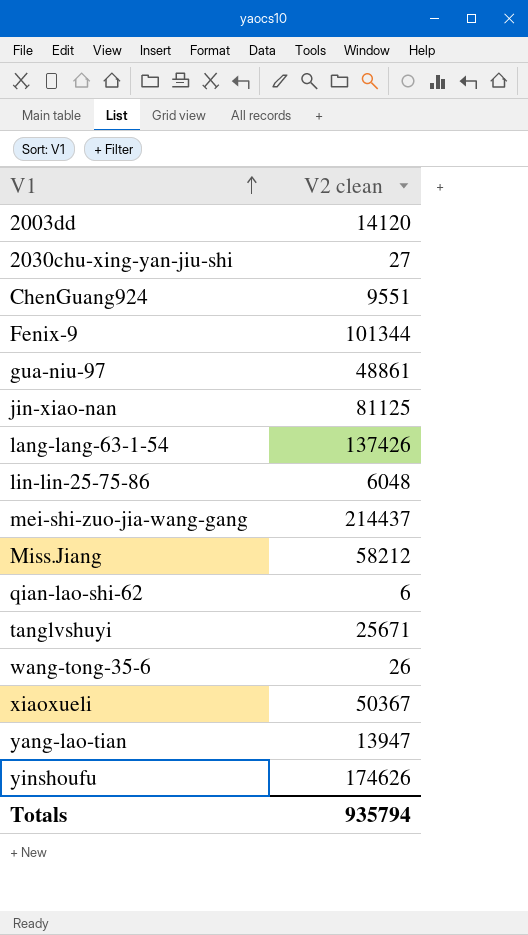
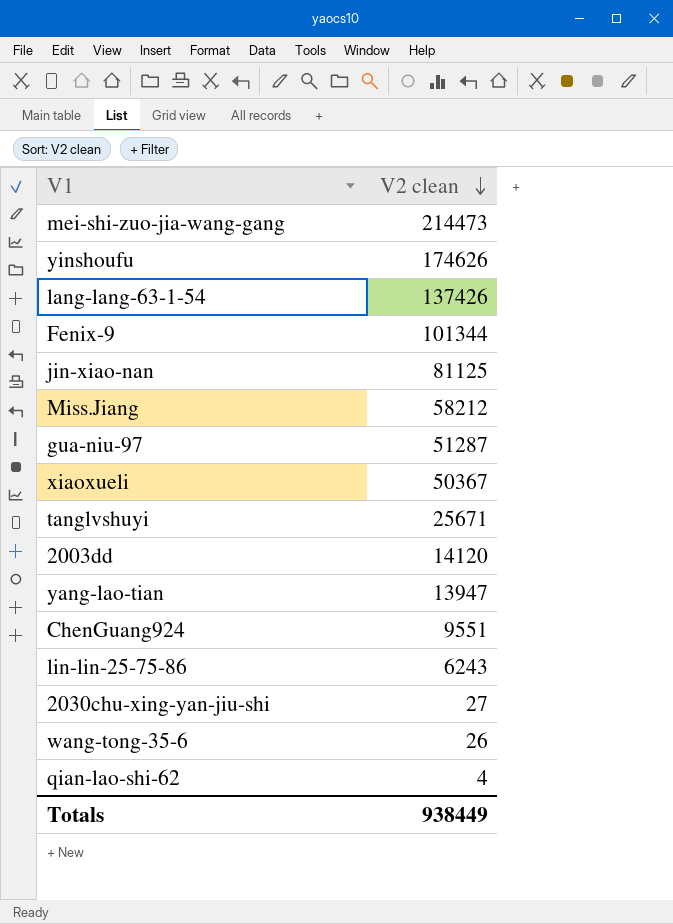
row order: V1 ascending -> V2 clean descending
mei-shi-zuo-jia-wang-gang | V2 clean: 214437 -> 214473
gua-niu-97 | V2 clean: 48861 -> 51287
lin-lin-25-75-86 | V2 clean: 6048 -> 6243
qian-lao-shi-62 | V2 clean: 6 -> 4
Totals | V2 clean: 935794 -> 938449

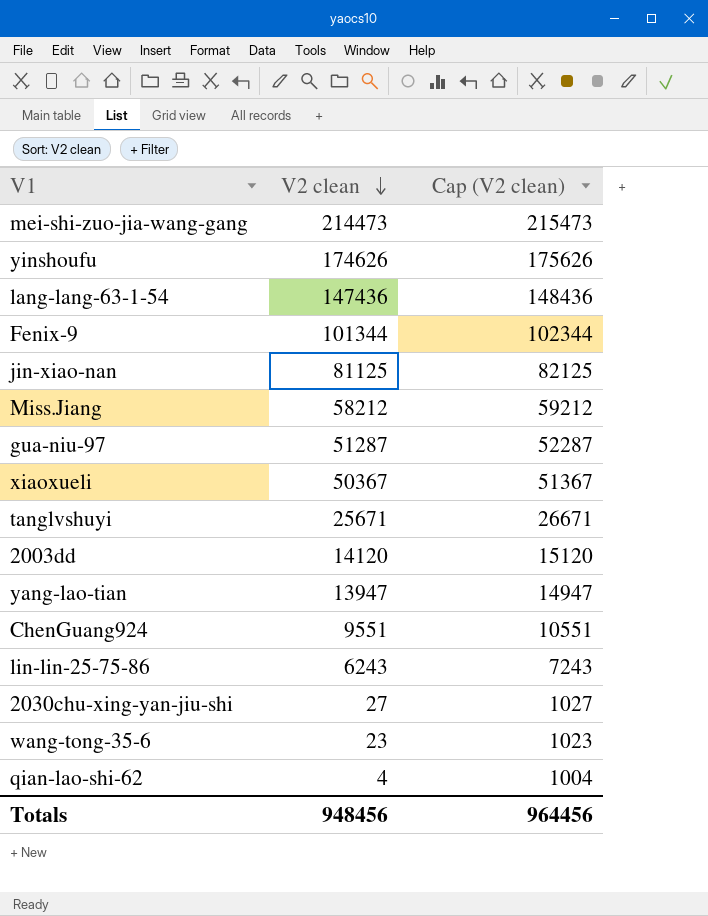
column Cap (V2 clean) | formula: none -> [V2 clean] + 1000
lang-lang-63-1-54 | V2 clean: 137426 -> 147436
wang-tong-35-6 | V2 clean: 26 -> 23
Totals | V2 clean: 938449 -> 948456

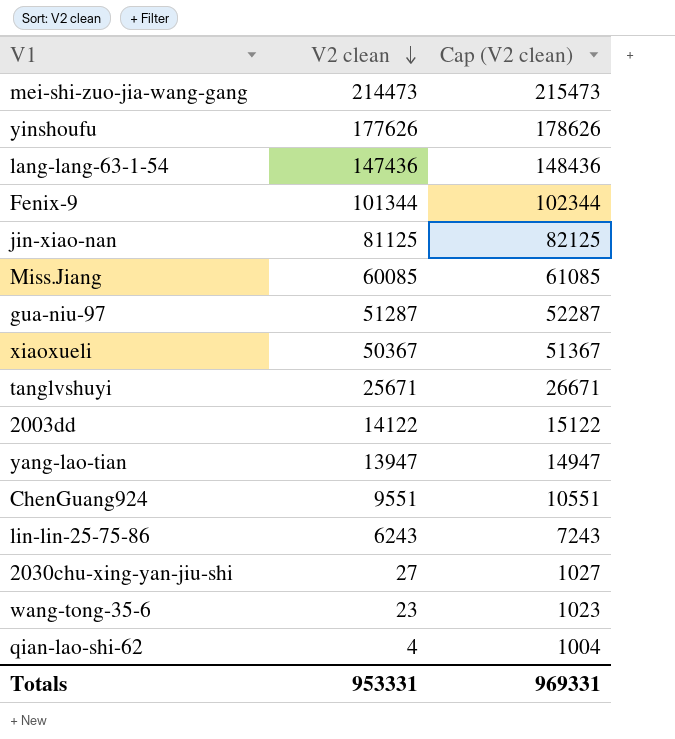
yinshoufu | V2 clean: 174626 -> 177626
yinshoufu | Cap (V2 clean): 175626 -> 178626
Miss.Jiang | V2 clean: 58212 -> 60085
Miss.Jiang | Cap (V2 clean): 59212 -> 61085
2003dd | V2 clean: 14120 -> 14122
2003dd | Cap (V2 clean): 15120 -> 15122
Totals | V2 clean: 948456 -> 953331
Totals | Cap (V2 clean): 964456 -> 969331

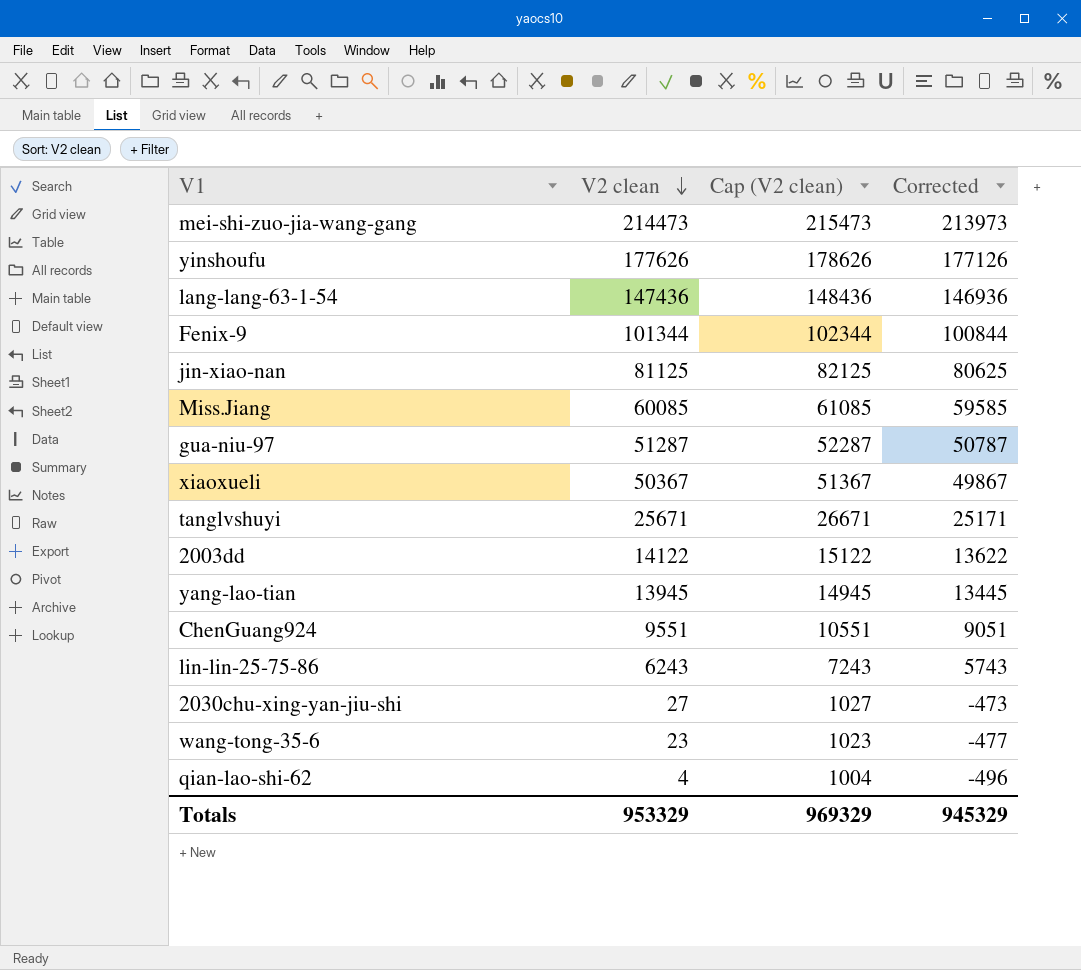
column Corrected | formula: none -> [V2 clean] - 500
yang-lao-tian | V2 clean: 13947 -> 13945
yang-lao-tian | Cap (V2 clean): 14947 -> 14945
Totals | V2 clean: 953331 -> 953329
Totals | Cap (V2 clean): 969331 -> 969329

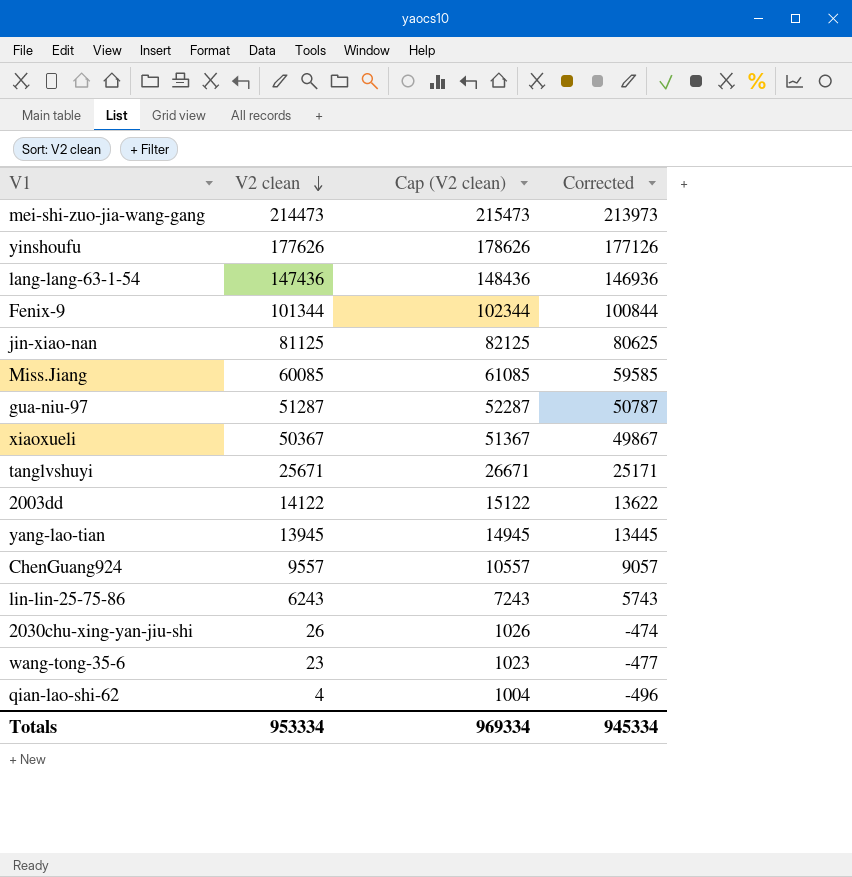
ChenGuang924 | V2 clean: 9551 -> 9557
ChenGuang924 | Cap (V2 clean): 10551 -> 10557
ChenGuang924 | Corrected: 9051 -> 9057
2030chu-xing-yan-jiu-shi | V2 clean: 27 -> 26
2030chu-xing-yan-jiu-shi | Cap (V2 clean): 1027 -> 1026
2030chu-xing-yan-jiu-shi | Corrected: -473 -> -474
Totals | V2 clean: 953329 -> 953334
Totals | Cap (V2 clean): 969329 -> 969334
Totals | Corrected: 945329 -> 945334

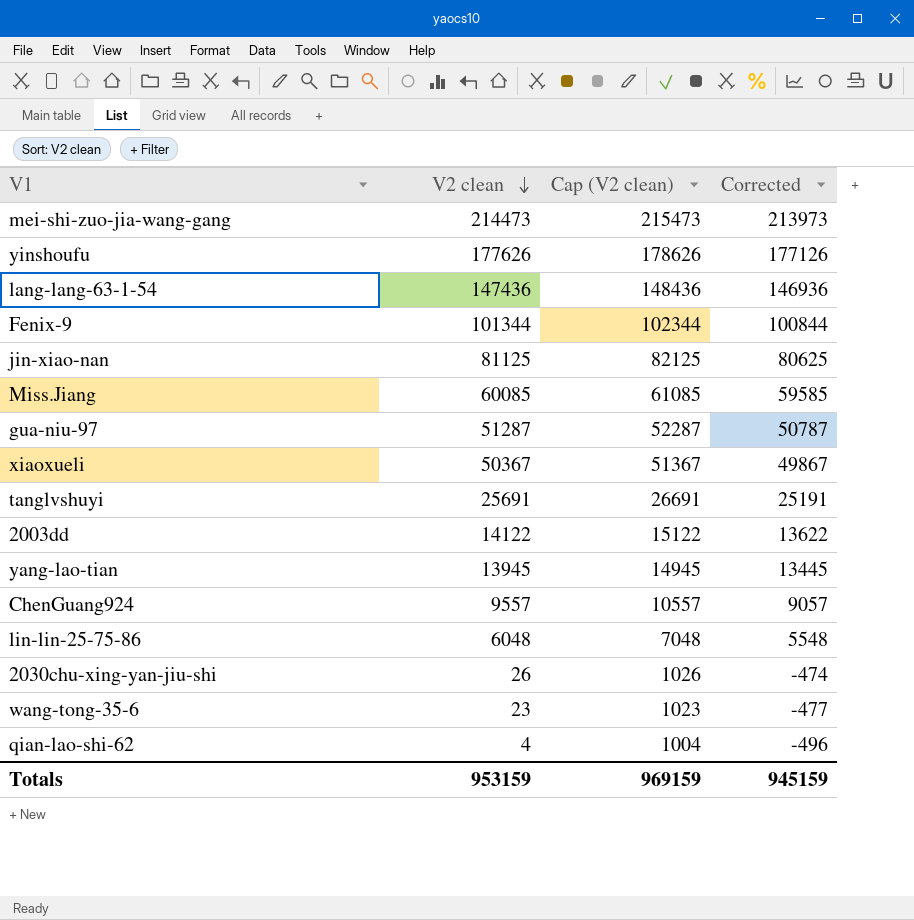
tanglvshuyi | V2 clean: 25671 -> 25691
tanglvshuyi | Cap (V2 clean): 26671 -> 26691
tanglvshuyi | Corrected: 25171 -> 25191
lin-lin-25-75-86 | V2 clean: 6243 -> 6048
lin-lin-25-75-86 | Cap (V2 clean): 7243 -> 7048
lin-lin-25-75-86 | Corrected: 5743 -> 5548
Totals | V2 clean: 953334 -> 953159
Totals | Cap (V2 clean): 969334 -> 969159
Totals | Corrected: 945334 -> 945159

